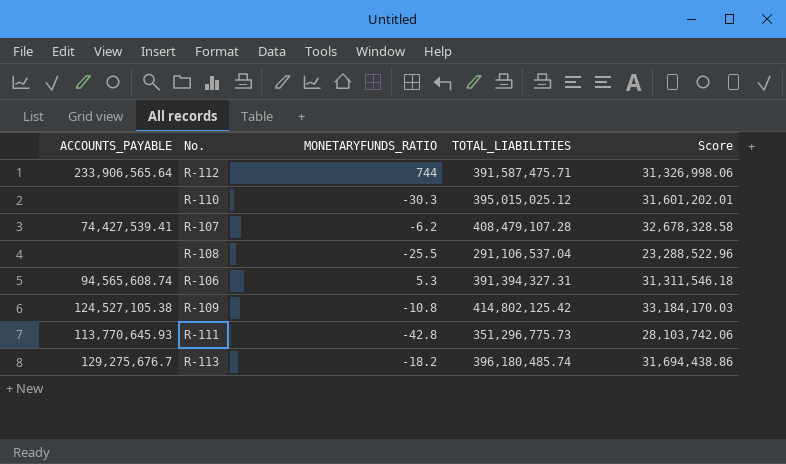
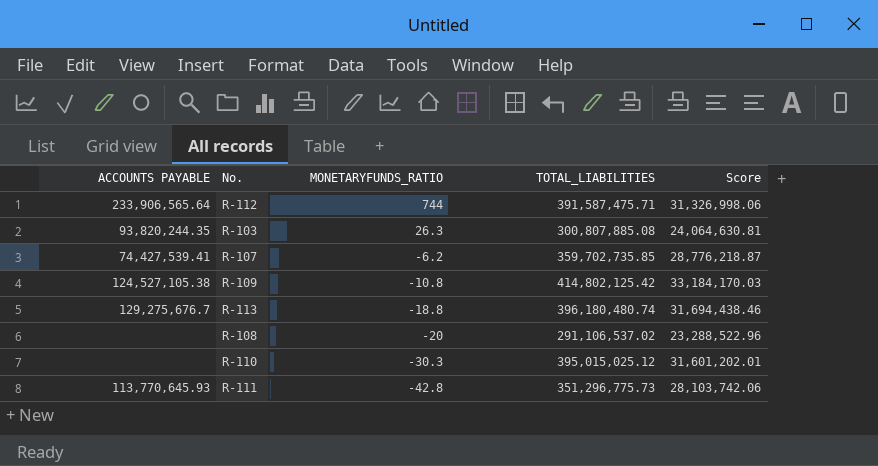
row order: none -> MONETARYFUNDS_RATIO descending
column name: ACCOUNTS_PAYABLE -> ACCOUNTS PAYABLE
row R-106: 94,565,608.74 | 5.3 | 391,394,327.31 | 31,311,546.18 -> none
row R-103: none -> 93,820,244.35 | 26.3 | 300,807,885.08 | 24,064,630.81
R-107 | TOTAL_LIABILITIES: 408,479,107.28 -> 359,702,735.85
R-107 | Score: 32,678,328.58 -> 28,776,218.87
R-113 | MONETARYFUNDS_RATIO: -18.2 -> -18.8
R-113 | TOTAL_LIABILITIES: 396,180,485.74 -> 396,180,480.74
R-113 | Score: 31,694,438.86 -> 31,694,438.46
R-108 | MONETARYFUNDS_RATIO: -25.5 -> -20
R-108 | TOTAL_LIABILITIES: 291,106,537.04 -> 291,106,537.02

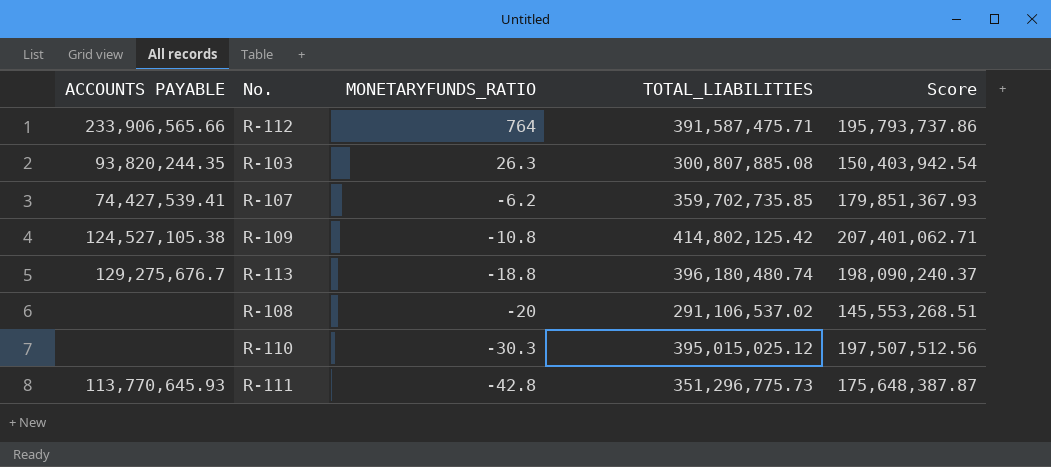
column Score | formula: [TOTAL_LIABILITIES] * 0.08 -> [TOTAL_LIABILITIES] * 0.5
R-112 | ACCOUNTS PAYABLE: 233,906,565.64 -> 233,906,565.66
R-112 | MONETARYFUNDS_RATIO: 744 -> 764

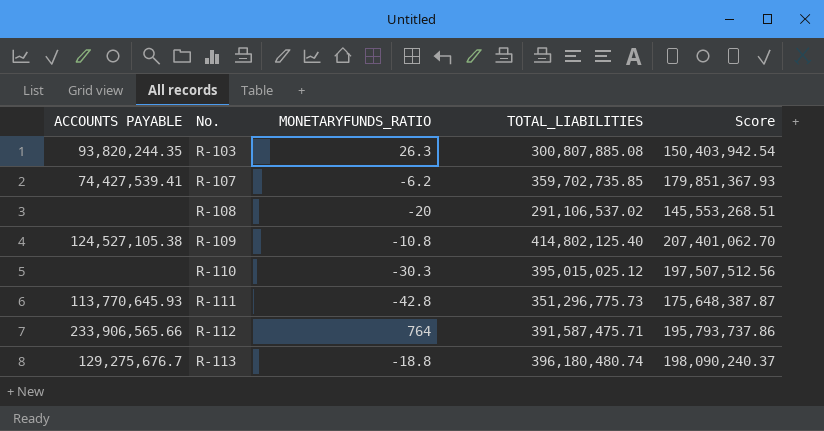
row order: MONETARYFUNDS_RATIO descending -> No. ascending
R-109 | TOTAL_LIABILITIES: 414,802,125.42 -> 414,802,125.40
R-109 | Score: 207,401,062.71 -> 207,401,062.70

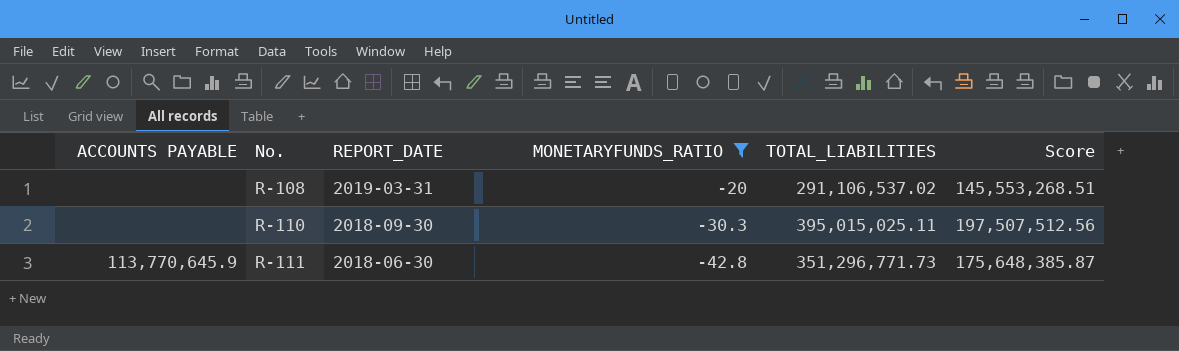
filter: none -> MONETARYFUNDS_RATIO <= -20
column REPORT_DATE | position: none -> 3
R-110 | TOTAL_LIABILITIES: 395,015,025.12 -> 395,015,025.11
R-111 | ACCOUNTS PAYABLE: 113,770,645.93 -> 113,770,645.9
R-111 | TOTAL_LIABILITIES: 351,296,775.73 -> 351,296,771.73
R-111 | Score: 175,648,387.87 -> 175,648,385.87

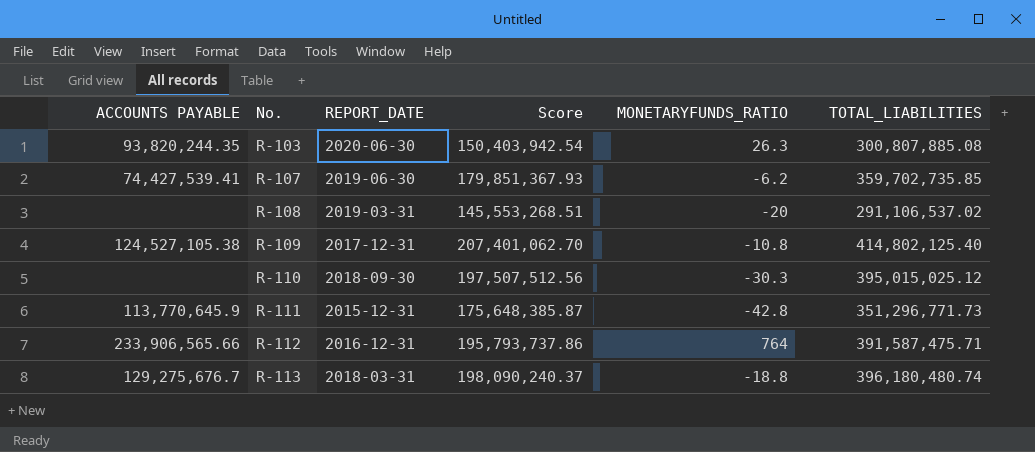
filter: MONETARYFUNDS_RATIO <= -20 -> none
column Score | position: 6 -> 4
R-110 | TOTAL_LIABILITIES: 395,015,025.11 -> 395,015,025.12
R-111 | REPORT_DATE: 2018-06-30 -> 2015-12-31

